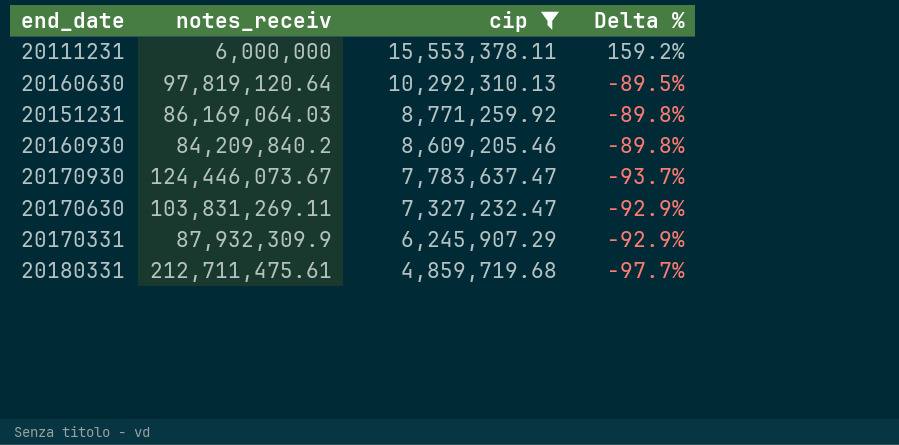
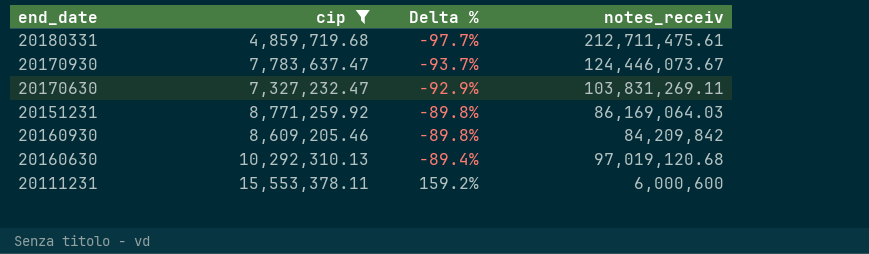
row order: cip descending -> Delta % ascending
column notes_receiv | position: 2 -> 4
row 20170331: 87,932,309.9 | 6,245,907.29 | -92.9% -> none
20160930 | notes_receiv: 84,209,840.2 -> 84,209,842
20160630 | Delta %: -89.5% -> -89.4%
20160630 | notes_receiv: 97,819,120.64 -> 97,019,120.68
20111231 | notes_receiv: 6,000,000 -> 6,000,600

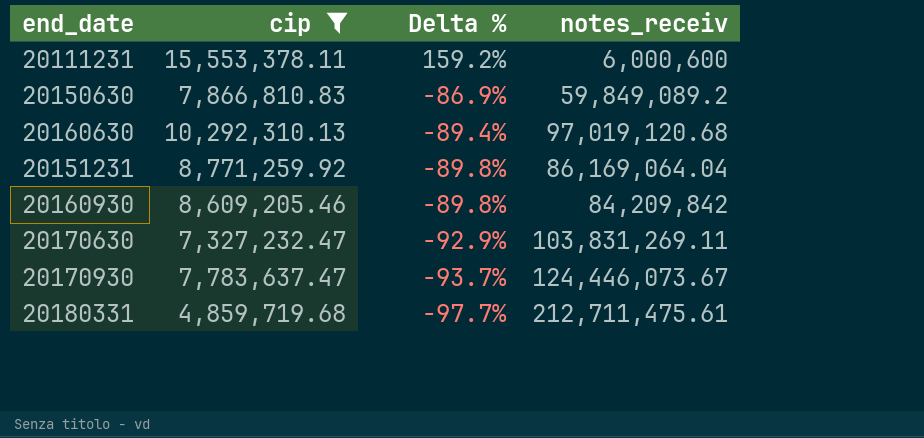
row order: Delta % ascending -> Delta % descending
row 20150630: none -> 7,866,810.83 | -86.9% | 59,849,089.2
20151231 | notes_receiv: 86,169,064.03 -> 86,169,064.04

